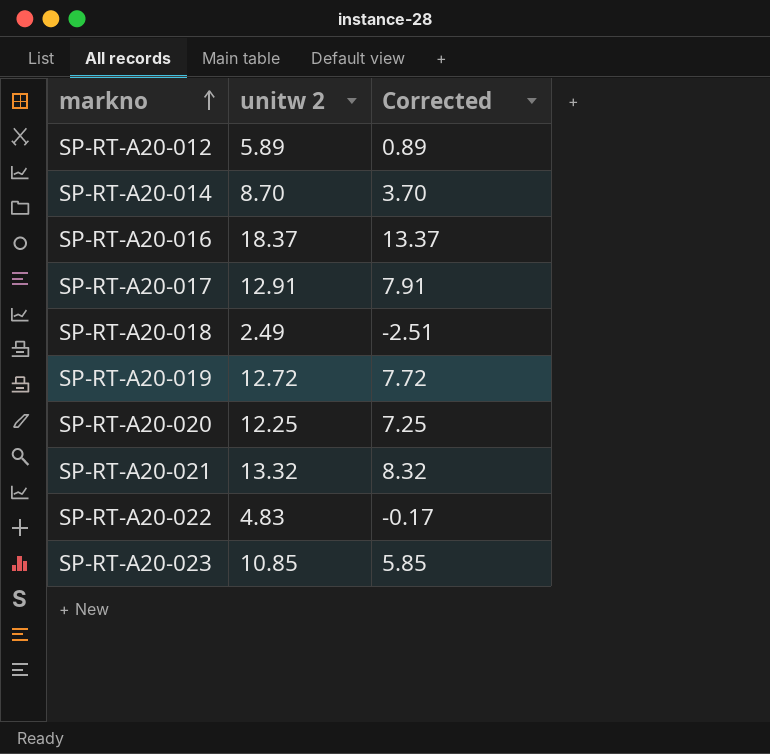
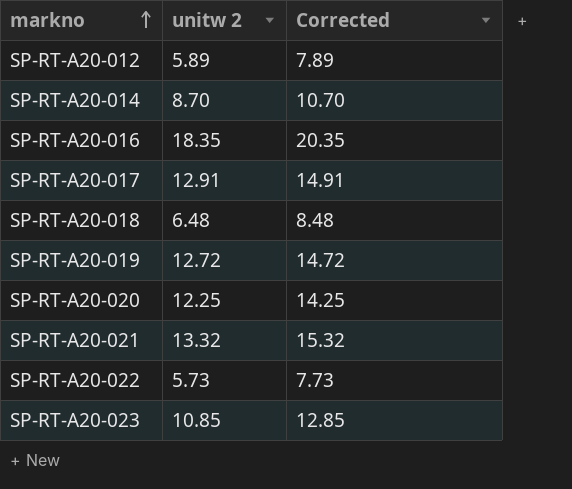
column Corrected | formula: [unitw 2] - 5 -> [unitw 2] + 2
SP-RT-A20-016 | unitw 2: 18.37 -> 18.35
SP-RT-A20-018 | unitw 2: 2.49 -> 6.48
SP-RT-A20-022 | unitw 2: 4.83 -> 5.73

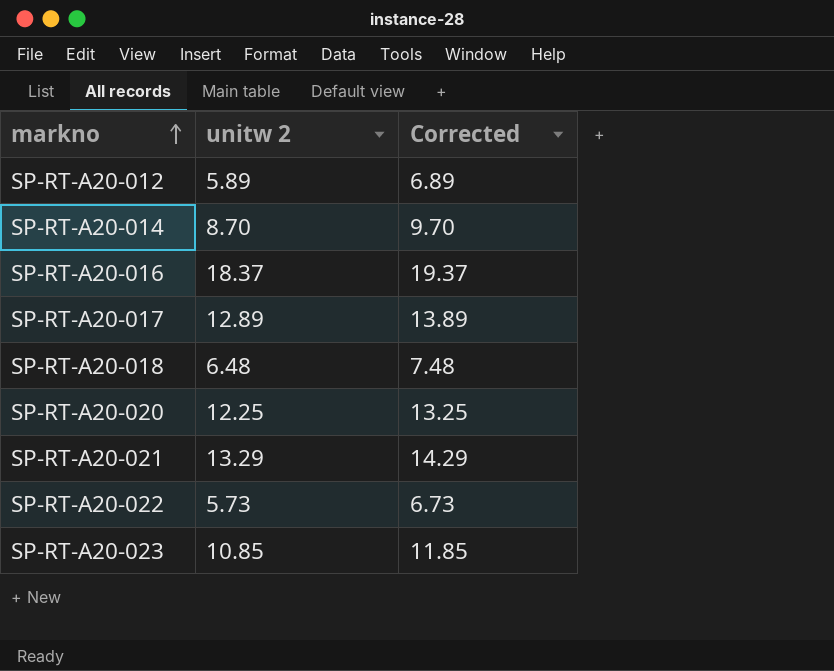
column Corrected | formula: [unitw 2] + 2 -> [unitw 2] + 1
row SP-RT-A20-019: 12.72 | 14.72 -> none
SP-RT-A20-016 | unitw 2: 18.35 -> 18.37
SP-RT-A20-017 | unitw 2: 12.91 -> 12.89
SP-RT-A20-021 | unitw 2: 13.32 -> 13.29

